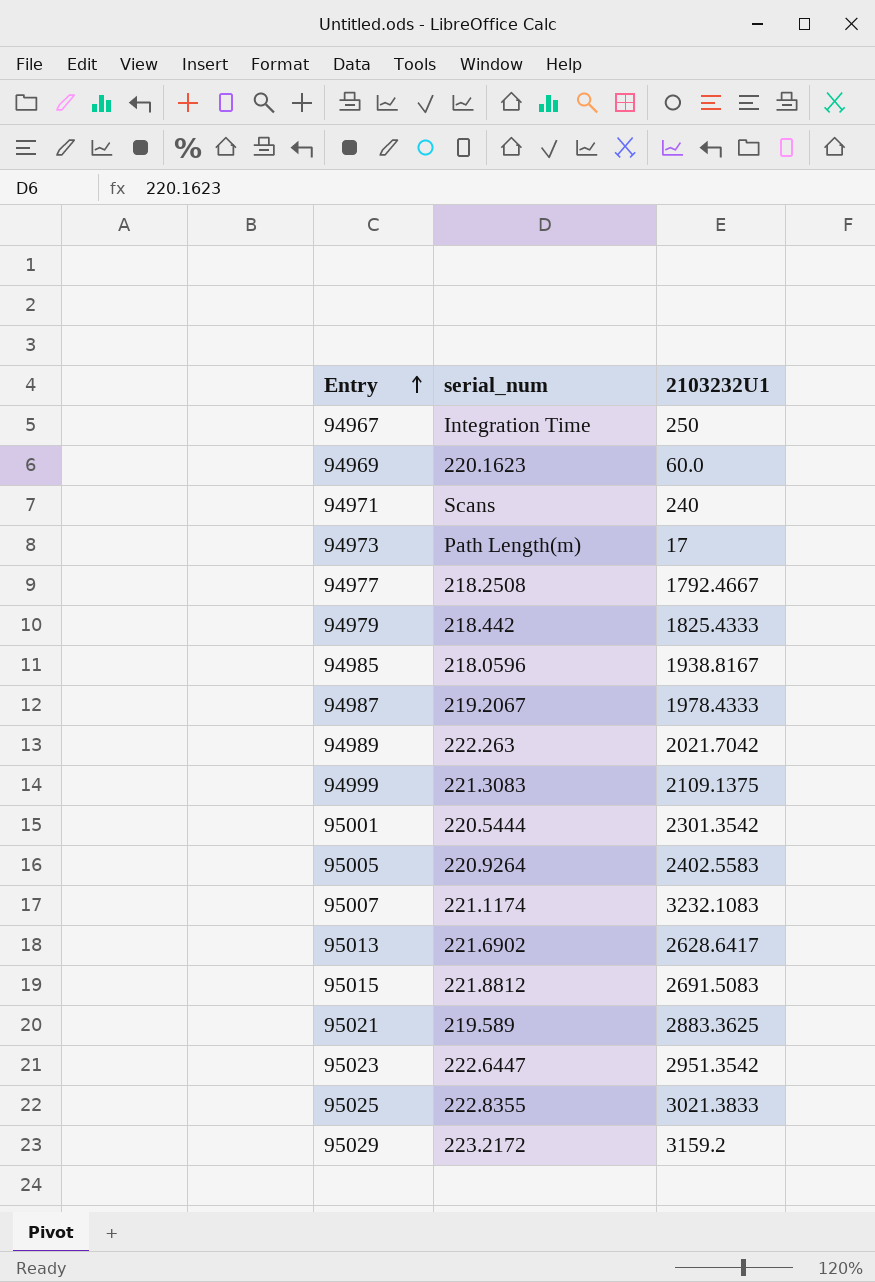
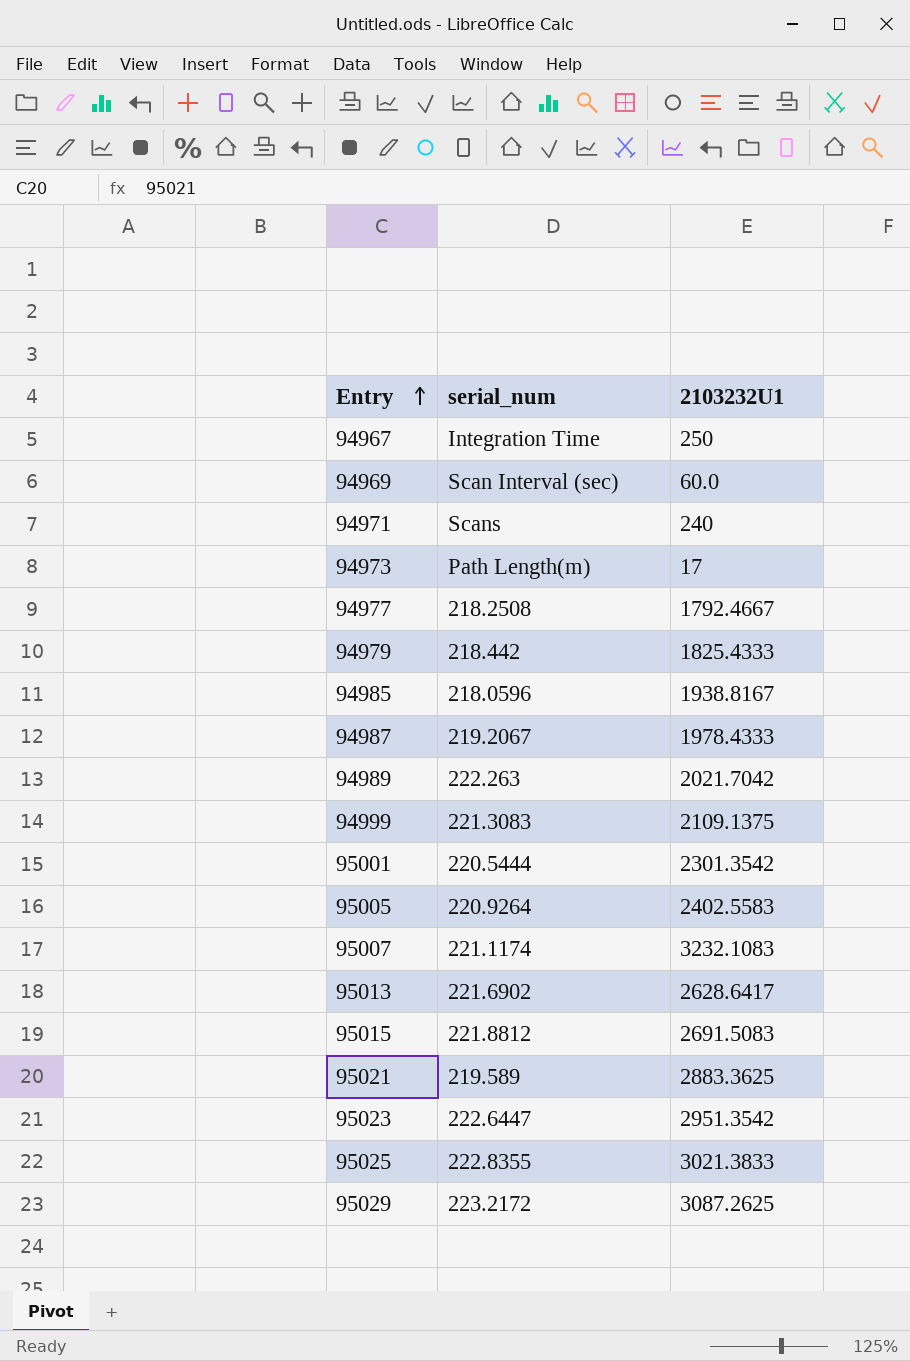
94969 | serial_num: 220.1623 -> Scan Interval (sec)
95029 | 2103232U1: 3159.2 -> 3087.2625

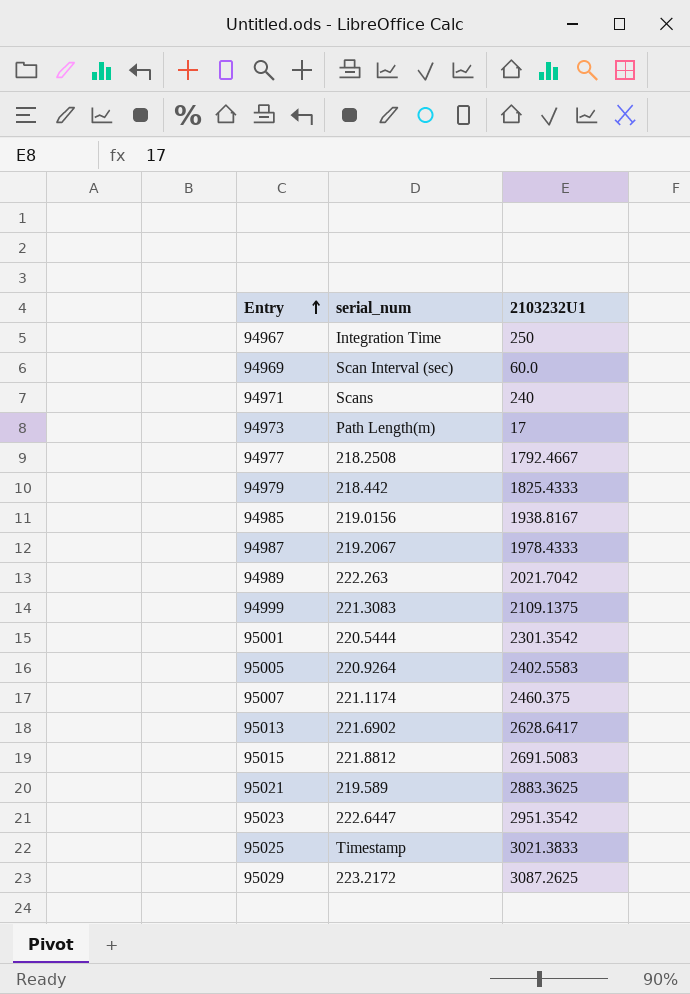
94985 | serial_num: 218.0596 -> 219.0156
95007 | 2103232U1: 3232.1083 -> 2460.375
95025 | serial_num: 222.8355 -> Timestamp

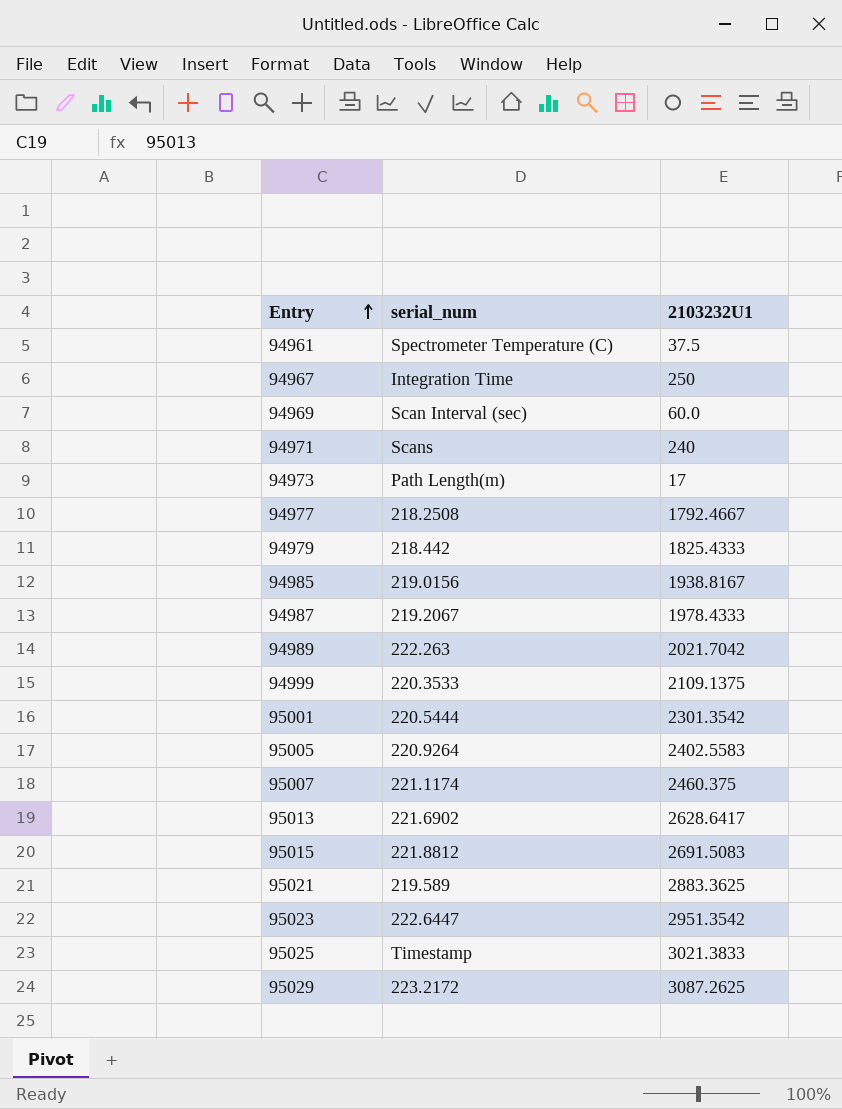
row 94961: none -> Spectrometer Temperature (C) | 37.5
94999 | serial_num: 221.3083 -> 220.3533

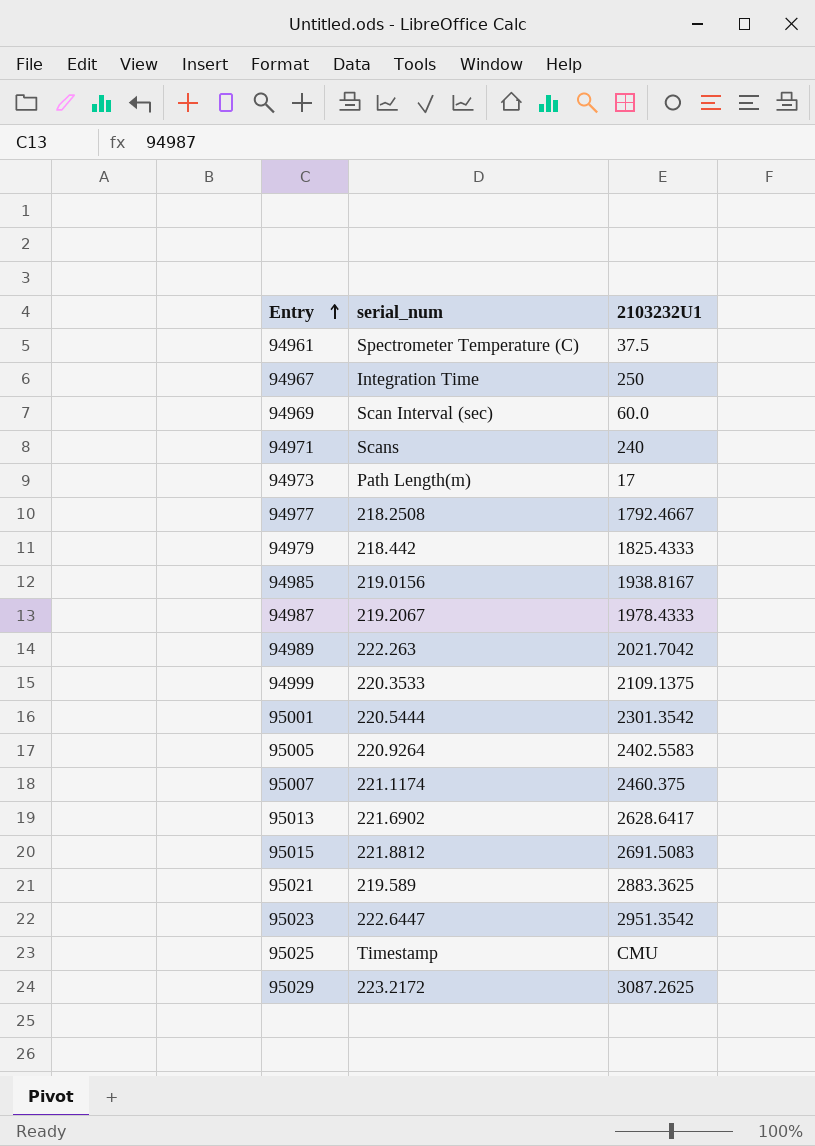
95025 | 2103232U1: 3021.3833 -> CMU

